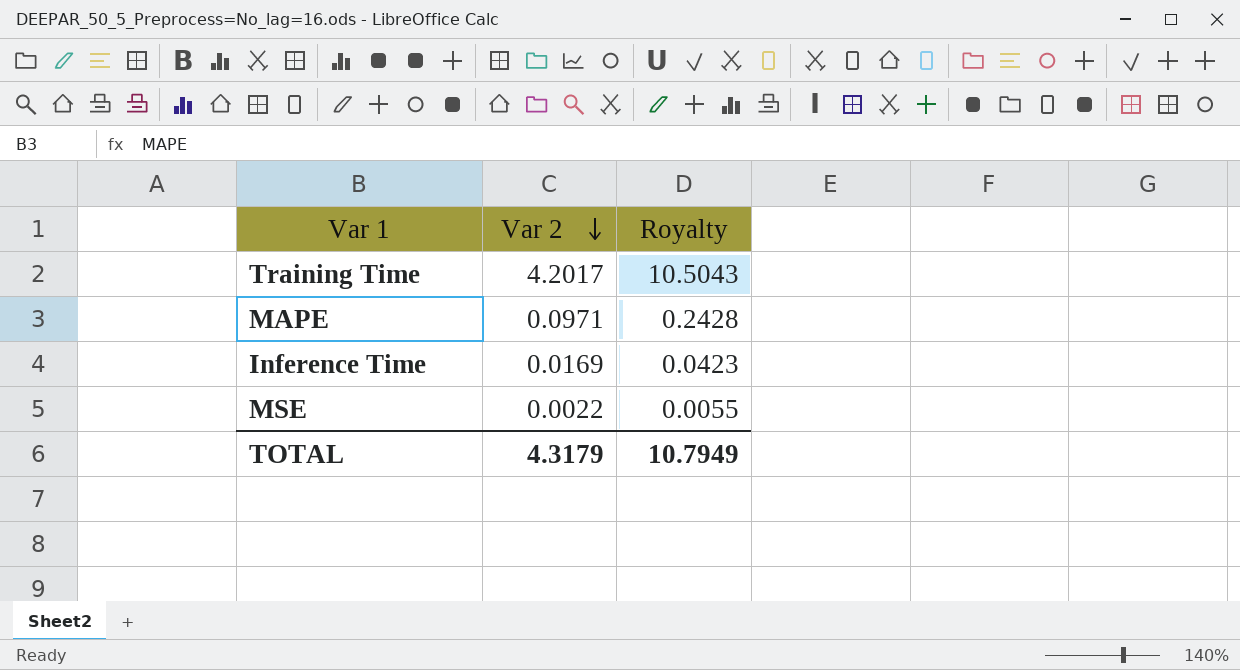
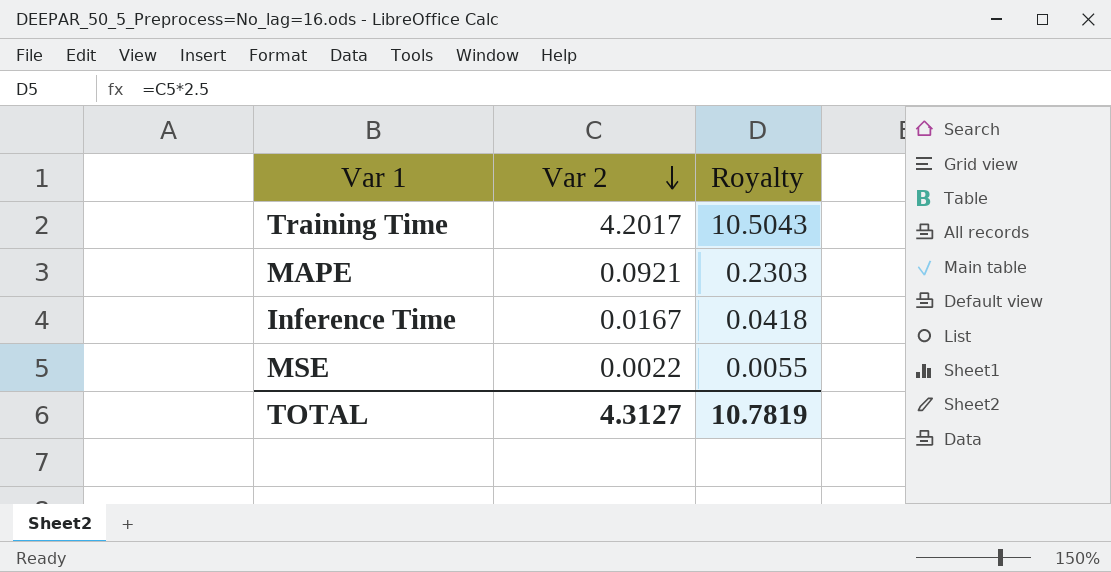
MAPE | Var 2: 0.0971 -> 0.0921
MAPE | Royalty: 0.2428 -> 0.2303
Inference Time | Var 2: 0.0169 -> 0.0167
Inference Time | Royalty: 0.0423 -> 0.0418
TOTAL | Var 2: 4.3179 -> 4.3127
TOTAL | Royalty: 10.7949 -> 10.7819

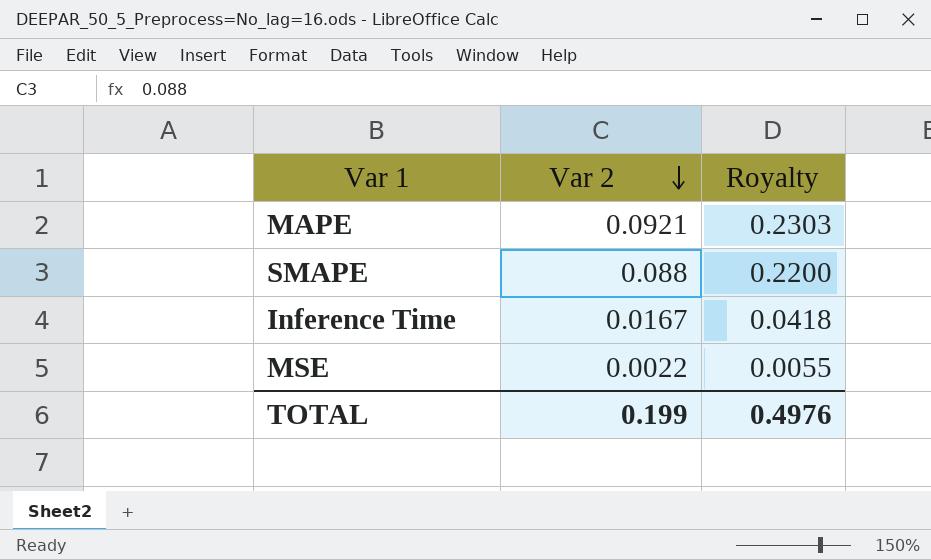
row Training Time: 4.2017 | 10.5043 -> none
row SMAPE: none -> 0.088 | 0.2200
TOTAL | Var 2: 4.3127 -> 0.199
TOTAL | Royalty: 10.7819 -> 0.4976

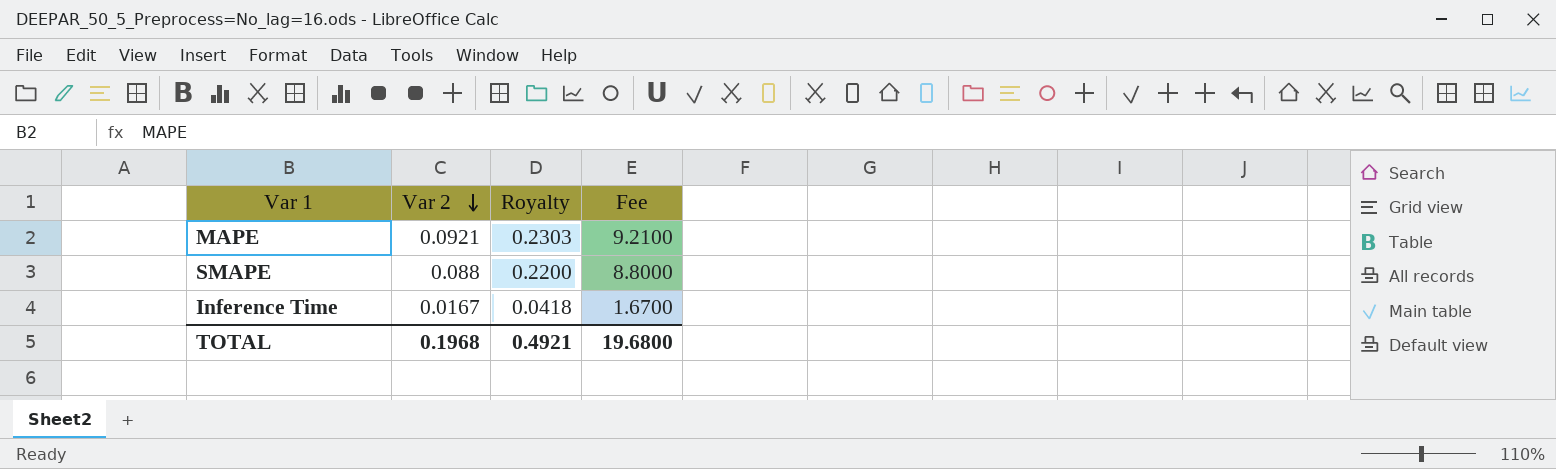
column Fee | formula: none -> [Var 2] * 100
row MSE: 0.0022 | 0.0055 -> none
TOTAL | Var 2: 0.199 -> 0.1968
TOTAL | Royalty: 0.4976 -> 0.4921

